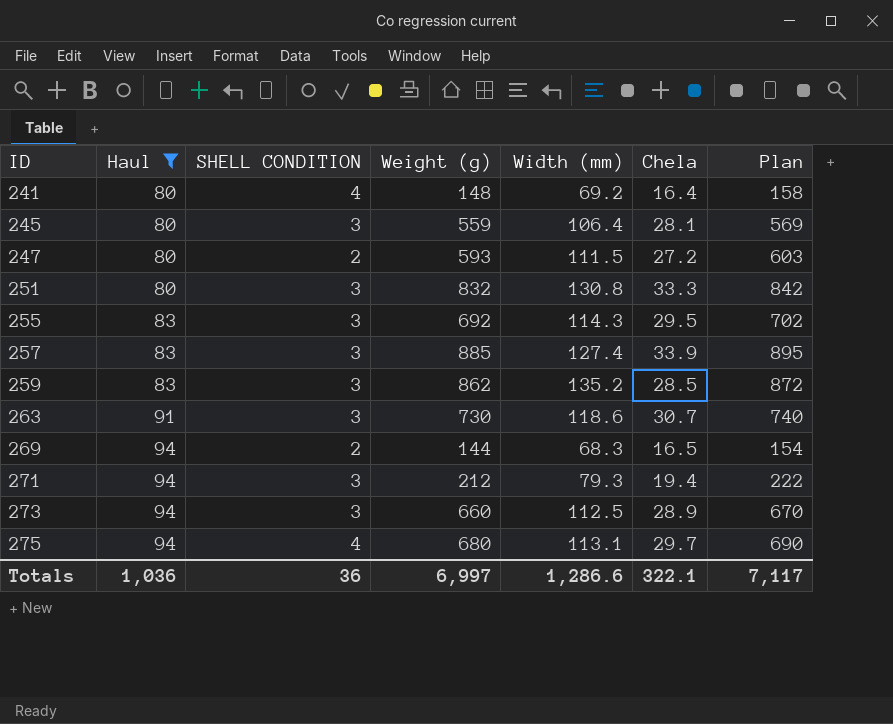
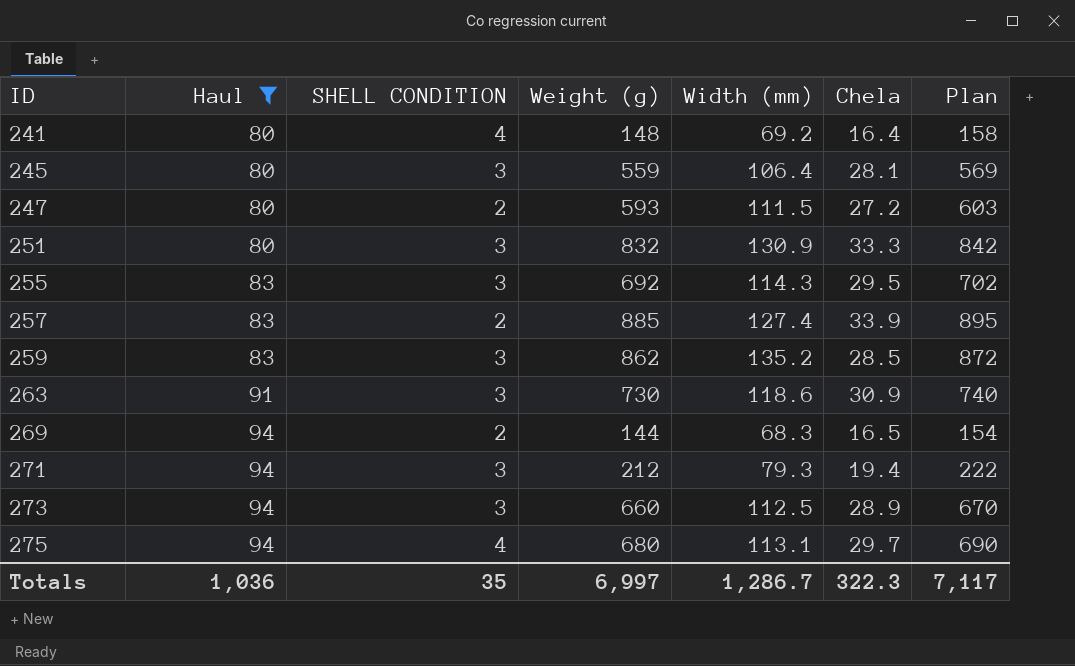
251 | Width (mm): 130.8 -> 130.9
257 | SHELL CONDITION: 3 -> 2
263 | Chela: 30.7 -> 30.9
Totals | SHELL CONDITION: 36 -> 35
Totals | Width (mm): 1,286.6 -> 1,286.7
Totals | Chela: 322.1 -> 322.3

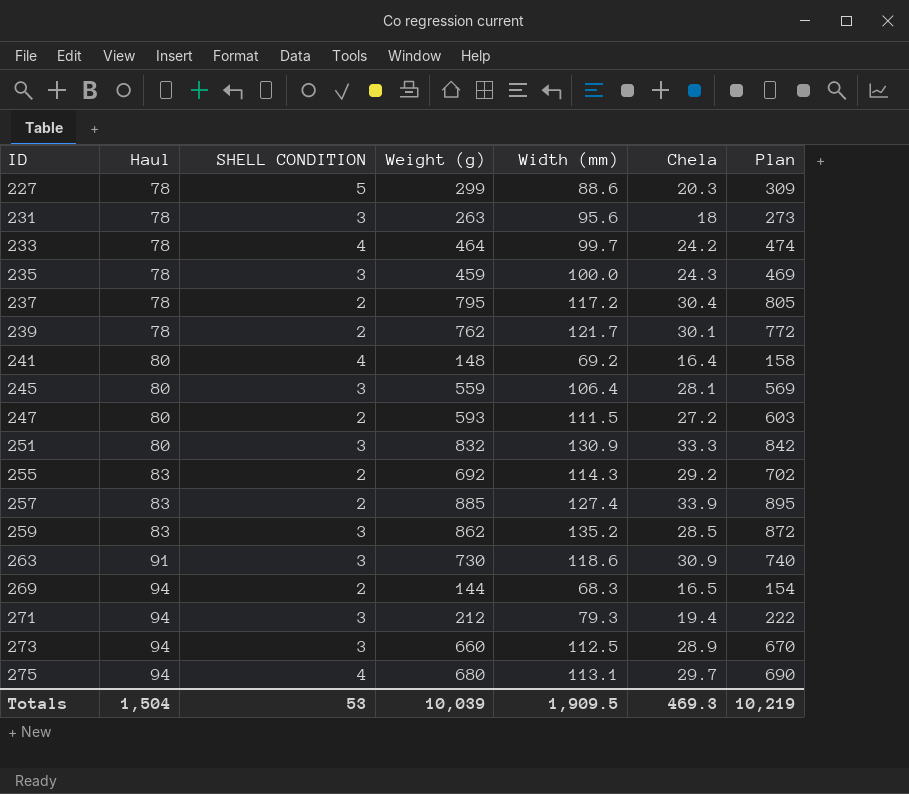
filter: Haul != 78 -> none
255 | SHELL CONDITION: 3 -> 2
255 | Chela: 29.5 -> 29.2
Totals | Haul: 1,036 -> 1,504
Totals | SHELL CONDITION: 35 -> 53
Totals | Weight (g): 6,997 -> 10,039
Totals | Width (mm): 1,286.7 -> 1,909.5
Totals | Chela: 322.3 -> 469.3
Totals | Plan: 7,117 -> 10,219

